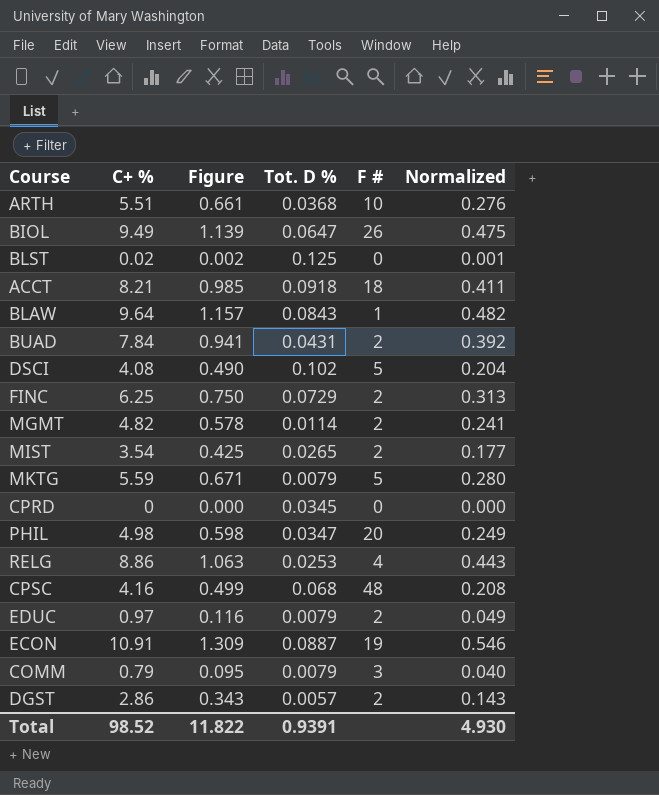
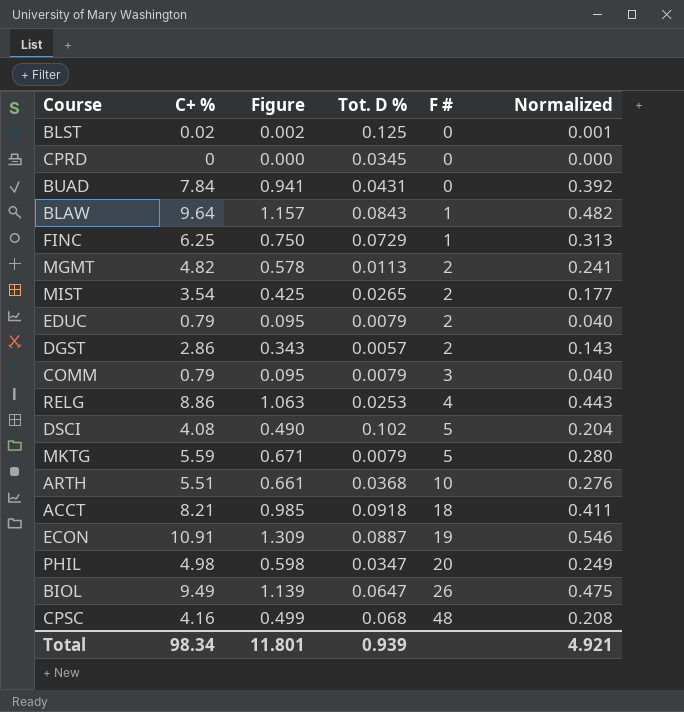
row order: none -> F # ascending
BUAD | F #: 2 -> 0
FINC | F #: 2 -> 1
MGMT | Tot. D %: 0.0114 -> 0.0113
EDUC | C+ %: 0.97 -> 0.79
EDUC | Figure: 0.116 -> 0.095
EDUC | Normalized: 0.049 -> 0.040
Total | C+ %: 98.52 -> 98.34
Total | Figure: 11.822 -> 11.801
Total | Tot. D %: 0.9391 -> 0.939
Total | Normalized: 4.930 -> 4.921

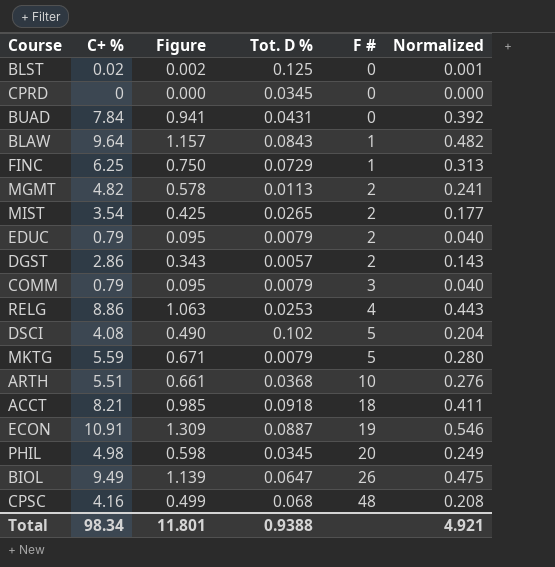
PHIL | Tot. D %: 0.0347 -> 0.0345
Total | Tot. D %: 0.939 -> 0.9388

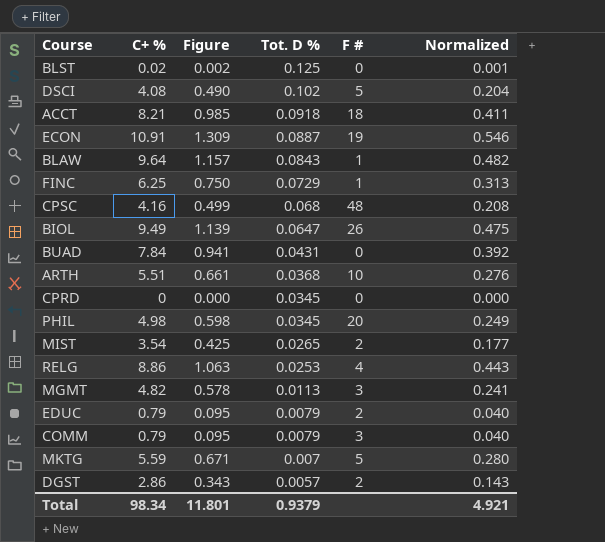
row order: F # ascending -> Tot. D % descending
MGMT | F #: 2 -> 3
MKTG | Tot. D %: 0.0079 -> 0.007
Total | Tot. D %: 0.9388 -> 0.9379

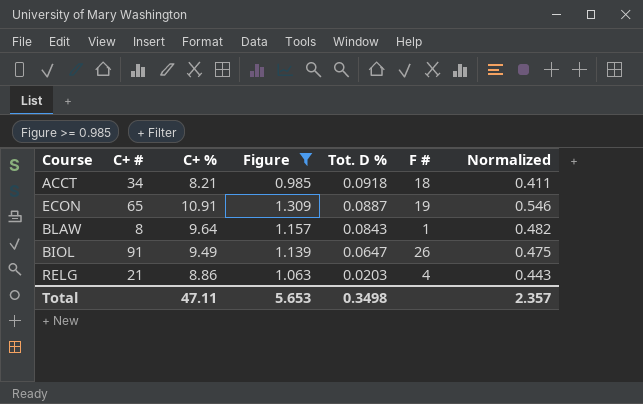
filter: none -> Figure >= 0.985
column C+ # | position: none -> 2
RELG | Tot. D %: 0.0253 -> 0.0203
Total | C+ %: 98.34 -> 47.11
Total | Figure: 11.801 -> 5.653
Total | Tot. D %: 0.9379 -> 0.3498
Total | Normalized: 4.921 -> 2.357

